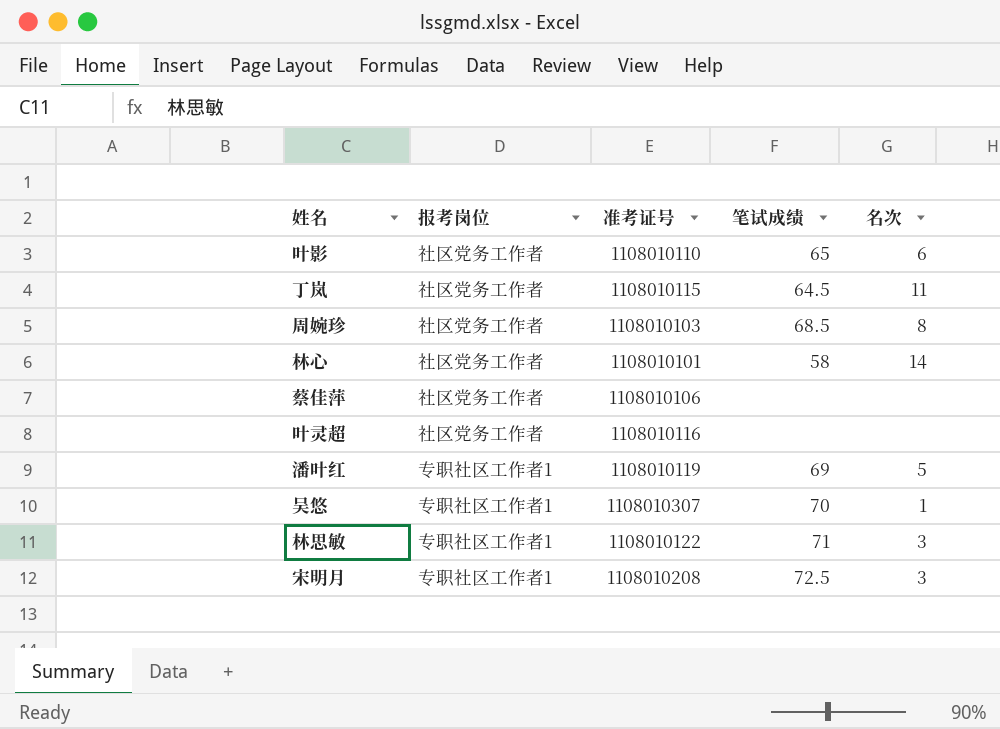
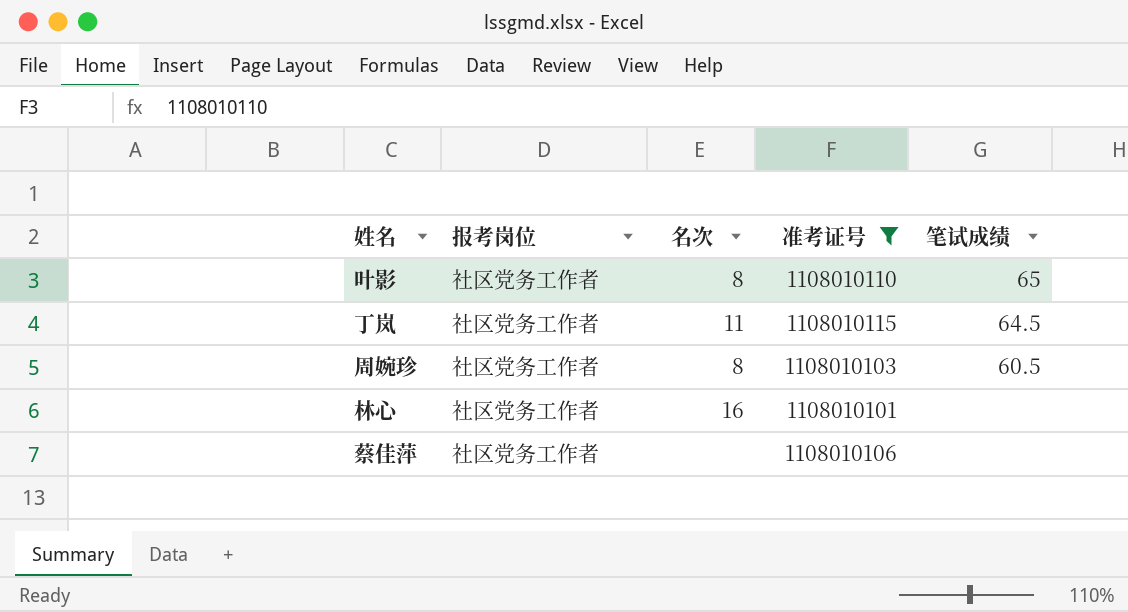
filter: none -> 准考证号 <= 1108010115
column 名次 | position: 5 -> 3
叶影 | 名次: 6 -> 8
周婉珍 | 笔试成绩: 68.5 -> 60.5
林心 | 名次: 14 -> 16
林心 | 笔试成绩: 58 -> none

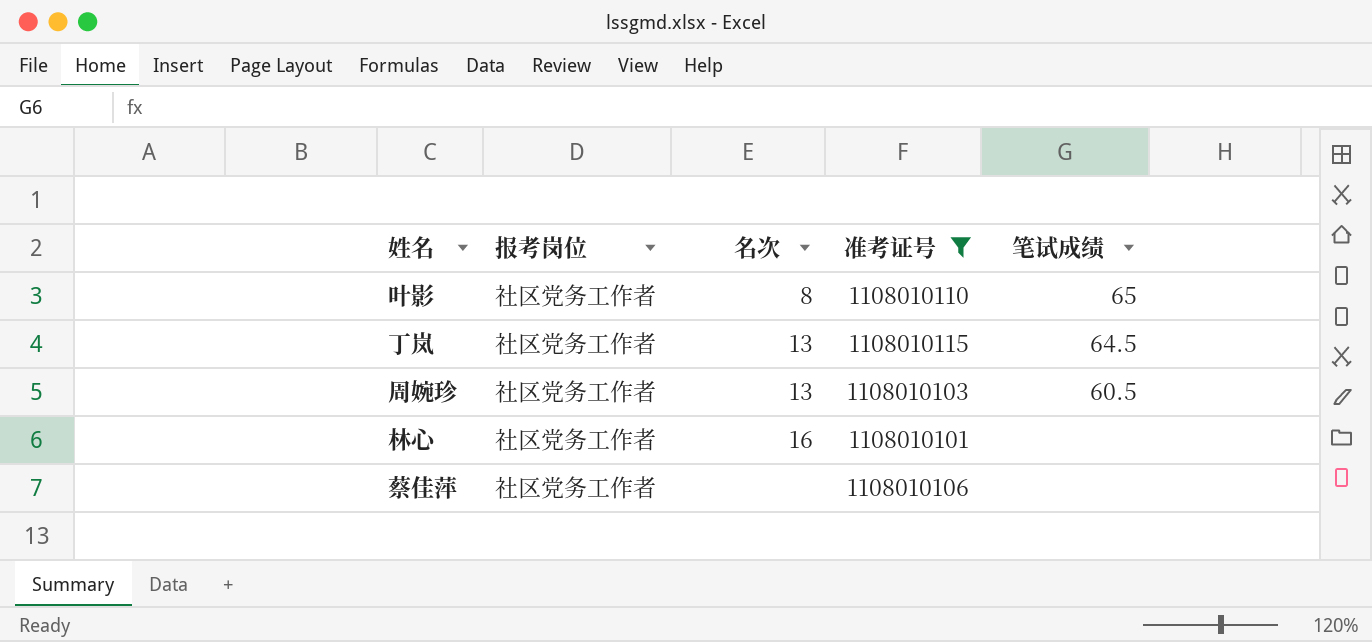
丁岚 | 名次: 11 -> 13
周婉珍 | 名次: 8 -> 13

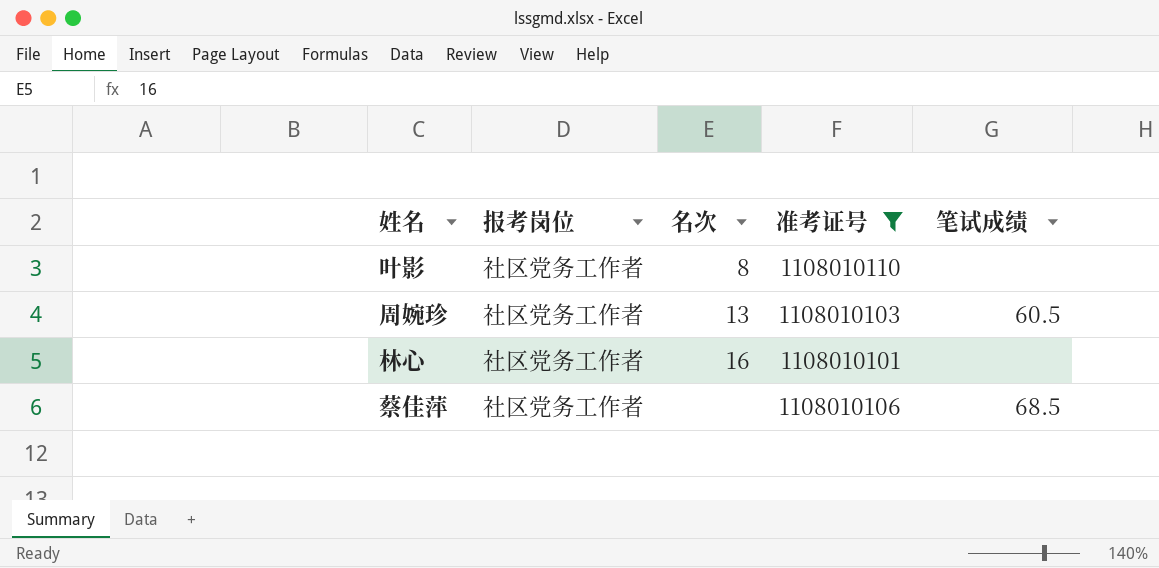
row 丁岚: 社区党务工作者 | 13 | 1108010115 | 64.5 -> none
叶影 | 笔试成绩: 65 -> none
蔡佳萍 | 笔试成绩: none -> 68.5

